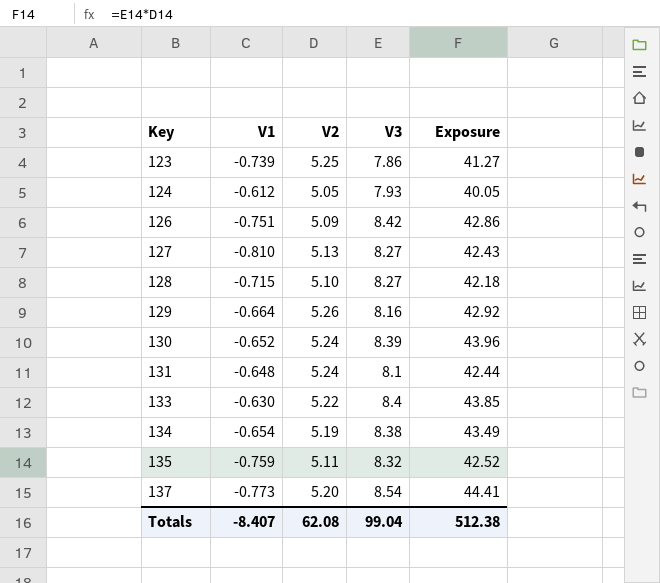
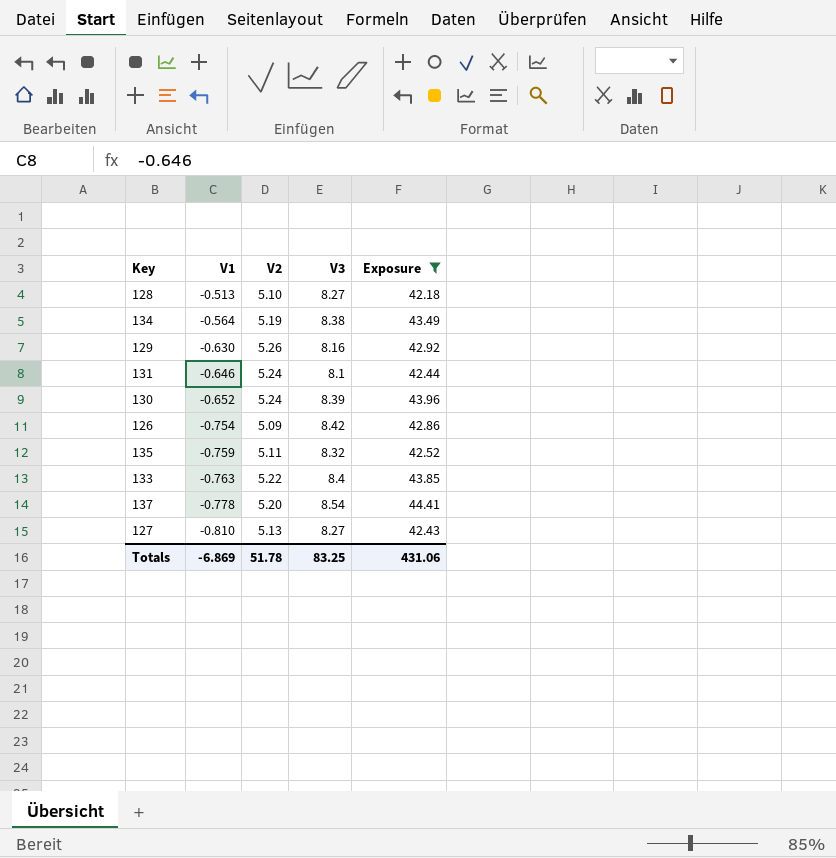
filter: none -> Exposure >= 42.18
row order: Key ascending -> V1 descending
128 | V1: -0.715 -> -0.513
134 | V1: -0.654 -> -0.564
129 | V1: -0.664 -> -0.630
131 | V1: -0.648 -> -0.646
126 | V1: -0.751 -> -0.754
133 | V1: -0.630 -> -0.763
137 | V1: -0.773 -> -0.778
Totals | V1: -8.407 -> -6.869
Totals | V2: 62.08 -> 51.78
Totals | V3: 99.04 -> 83.25
Totals | Exposure: 512.38 -> 431.06

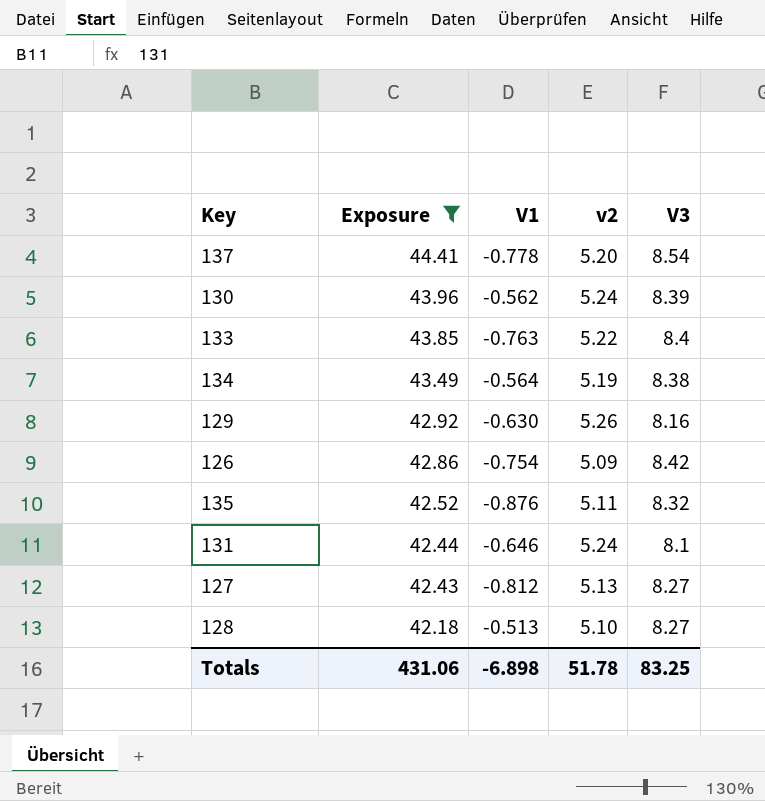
row order: V1 descending -> Exposure descending
column Exposure | position: 5 -> 2
column name: V2 -> v2
130 | V1: -0.652 -> -0.562
135 | V1: -0.759 -> -0.876
127 | V1: -0.810 -> -0.812
Totals | V1: -6.869 -> -6.898

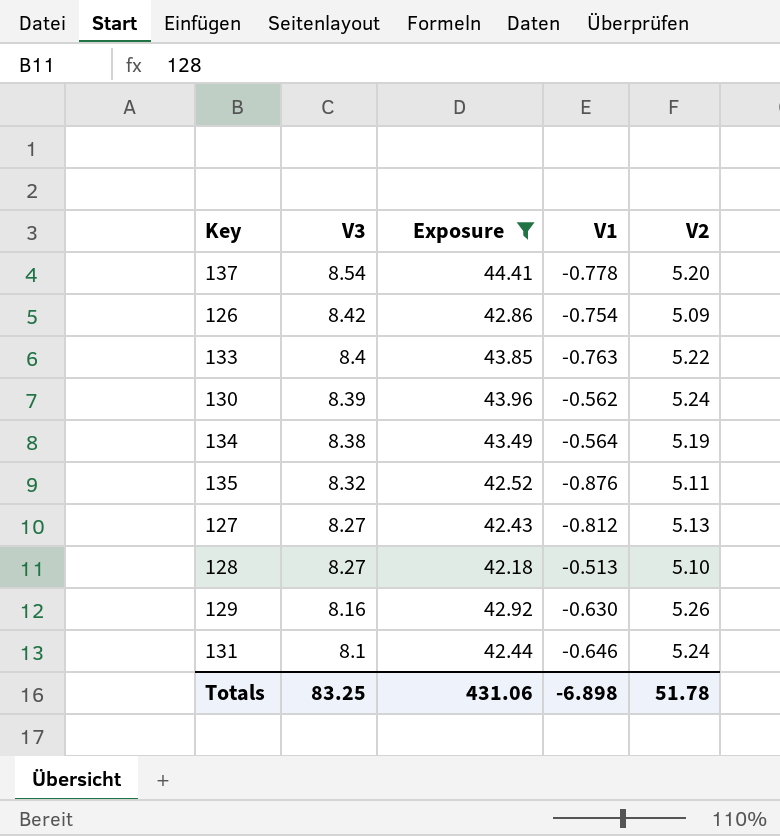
row order: Exposure descending -> V3 descending
column V3 | position: 5 -> 2
column name: v2 -> V2

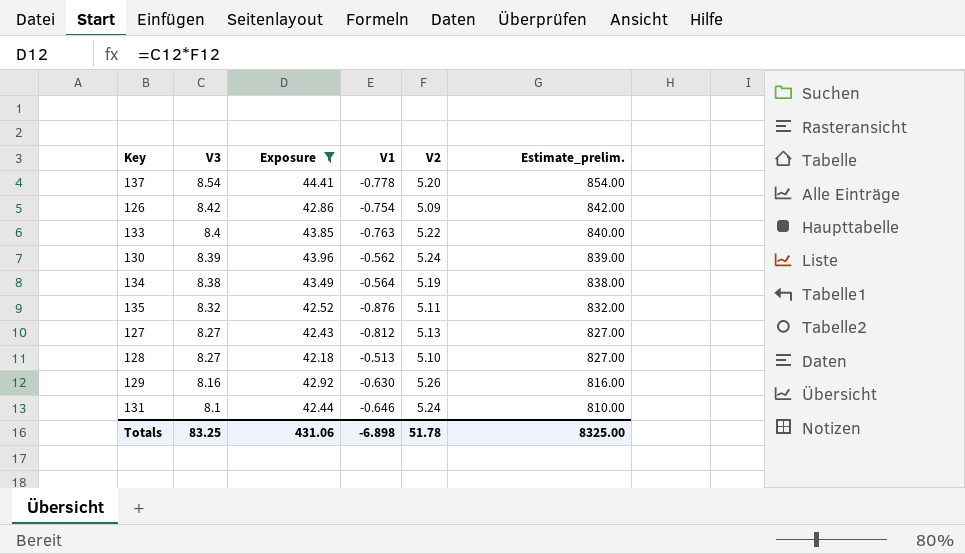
column Estimate_prelim. | formula: none -> [V3] * 100

